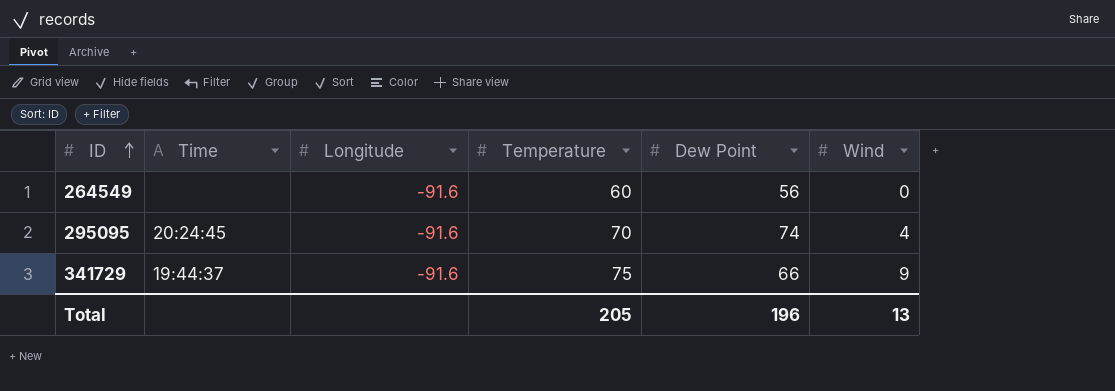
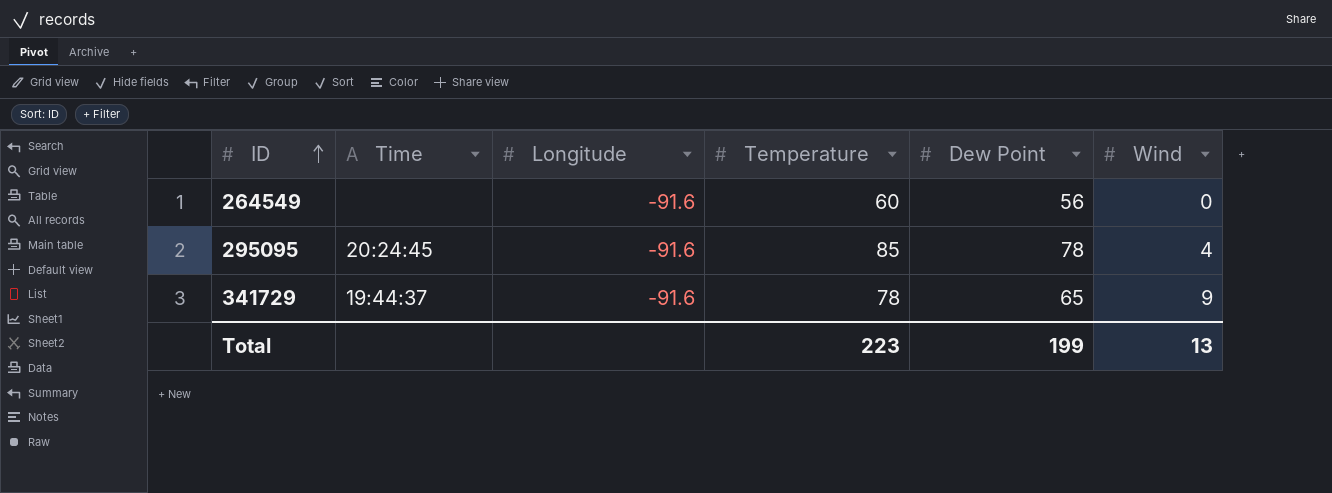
295095 | Temperature: 70 -> 85
295095 | Dew Point: 74 -> 78
341729 | Temperature: 75 -> 78
341729 | Dew Point: 66 -> 65
Total | Temperature: 205 -> 223
Total | Dew Point: 196 -> 199

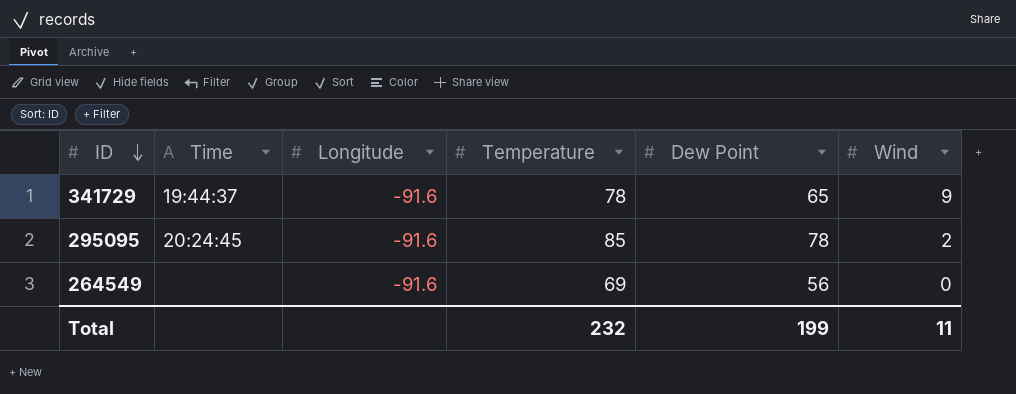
row order: ID ascending -> ID descending
295095 | Wind: 4 -> 2
264549 | Temperature: 60 -> 69
Total | Temperature: 223 -> 232
Total | Wind: 13 -> 11

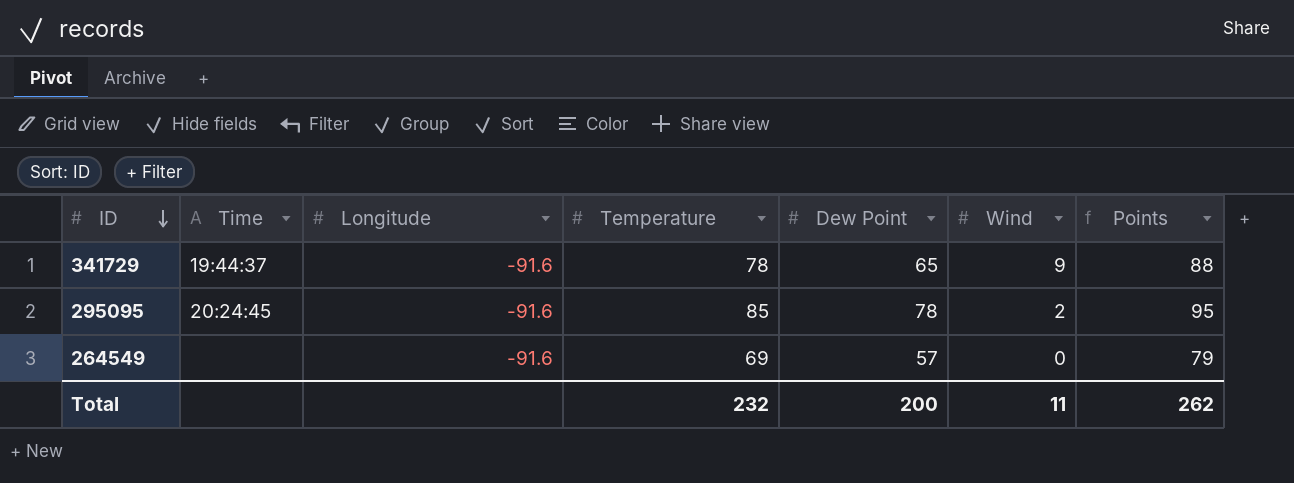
column Points | formula: none -> [Temperature] + 10
264549 | Dew Point: 56 -> 57
Total | Dew Point: 199 -> 200

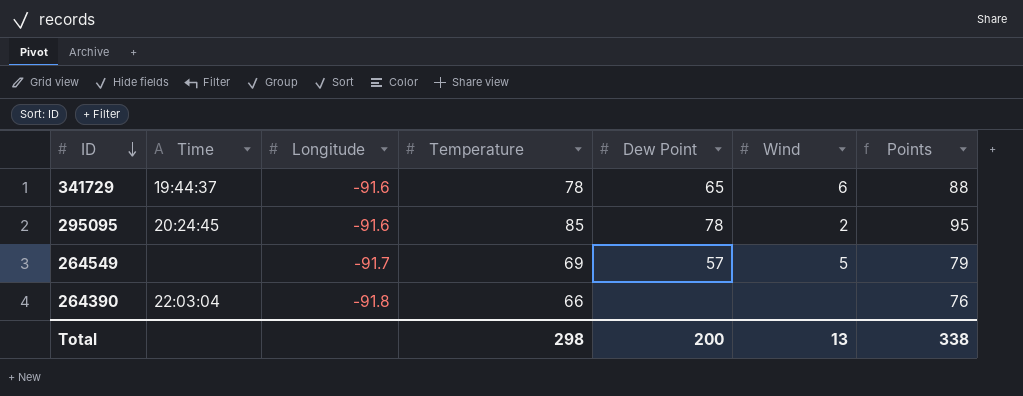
341729 | Wind: 9 -> 6
264549 | Longitude: -91.6 -> -91.7
264549 | Wind: 0 -> 5
row 264390: none -> 22:03:04 | -91.8 | 66 | none | none | 76
Total | Temperature: 232 -> 298
Total | Wind: 11 -> 13
Total | Points: 262 -> 338

